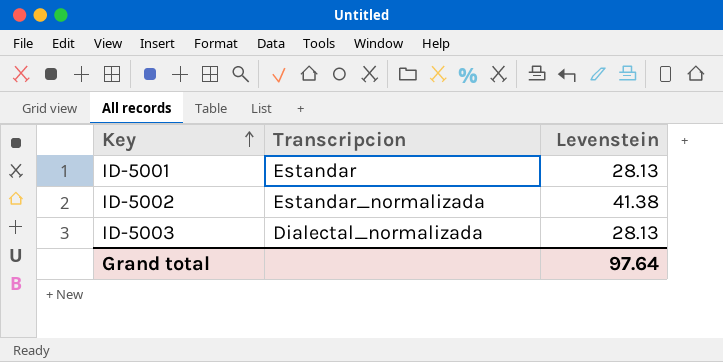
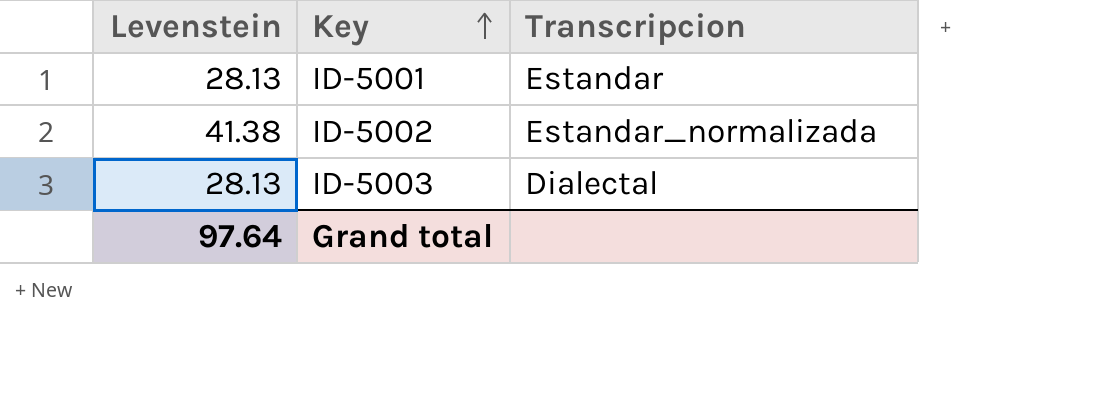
column Levenstein | position: 3 -> 1
ID-5003 | Transcripcion: Dialectal_normalizada -> Dialectal

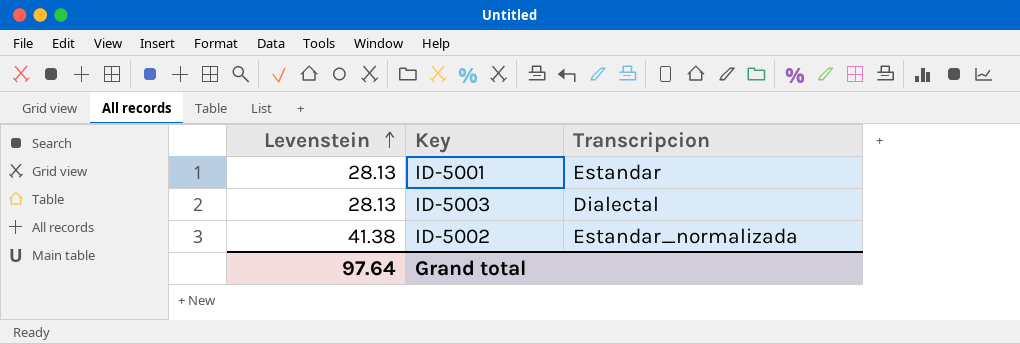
row order: Key ascending -> Levenstein ascending

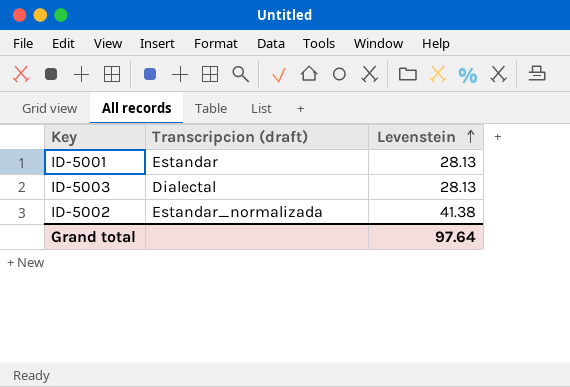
column name: Transcripcion -> Transcripcion (draft)
column Levenstein | position: 1 -> 3

